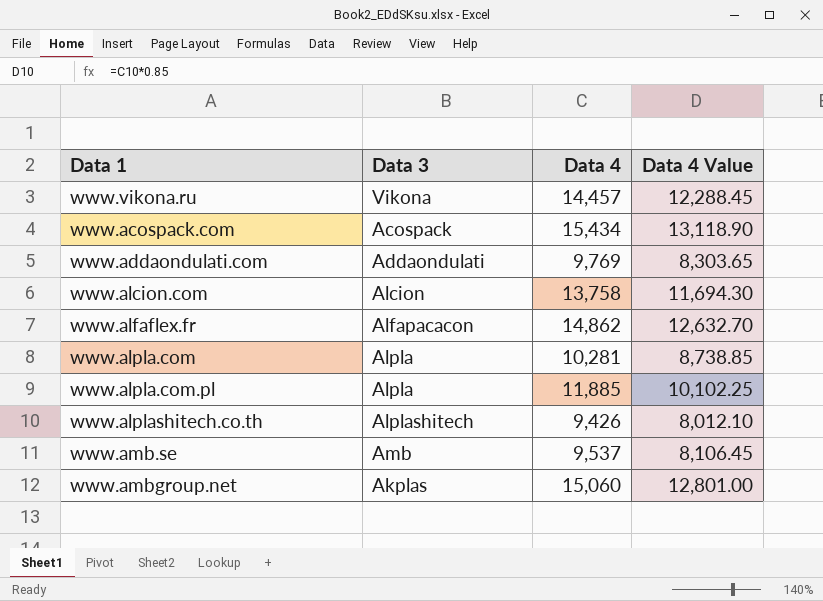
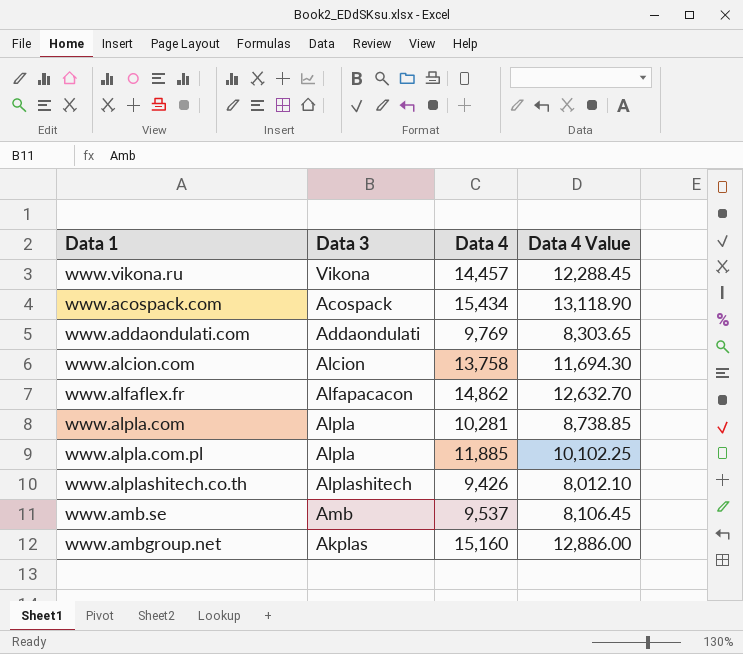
www.ambgroup.net | Data 4: 15,060 -> 15,160
www.ambgroup.net | Data 4 Value: 12,801.00 -> 12,886.00

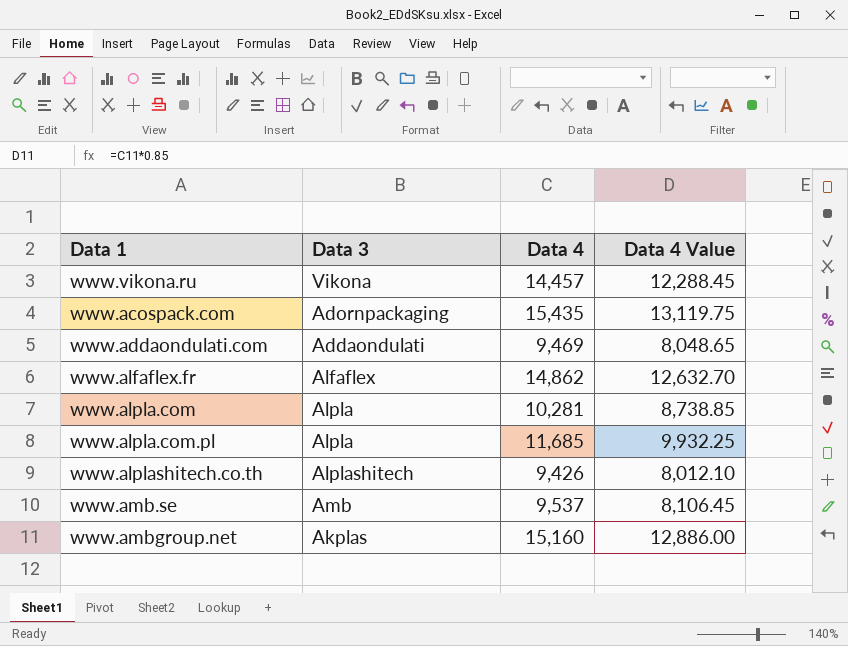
row www.alcion.com: Alcion | 13,758 | 11,694.30 -> none
www.acospack.com | Data 3: Acospack -> Adornpackaging
www.acospack.com | Data 4: 15,434 -> 15,435
www.acospack.com | Data 4 Value: 13,118.90 -> 13,119.75
www.addaondulati.com | Data 4: 9,769 -> 9,469
www.addaondulati.com | Data 4 Value: 8,303.65 -> 8,048.65
www.alfaflex.fr | Data 3: Alfapacacon -> Alfaflex
www.alpla.com.pl | Data 4: 11,885 -> 11,685
www.alpla.com.pl | Data 4 Value: 10,102.25 -> 9,932.25

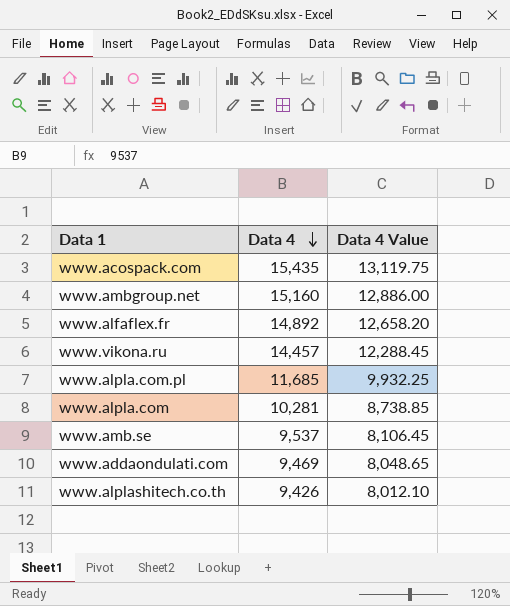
row order: none -> Data 4 descending
column Data 3 | position: 2 -> none
www.alfaflex.fr | Data 4: 14,862 -> 14,892
www.alfaflex.fr | Data 4 Value: 12,632.70 -> 12,658.20

